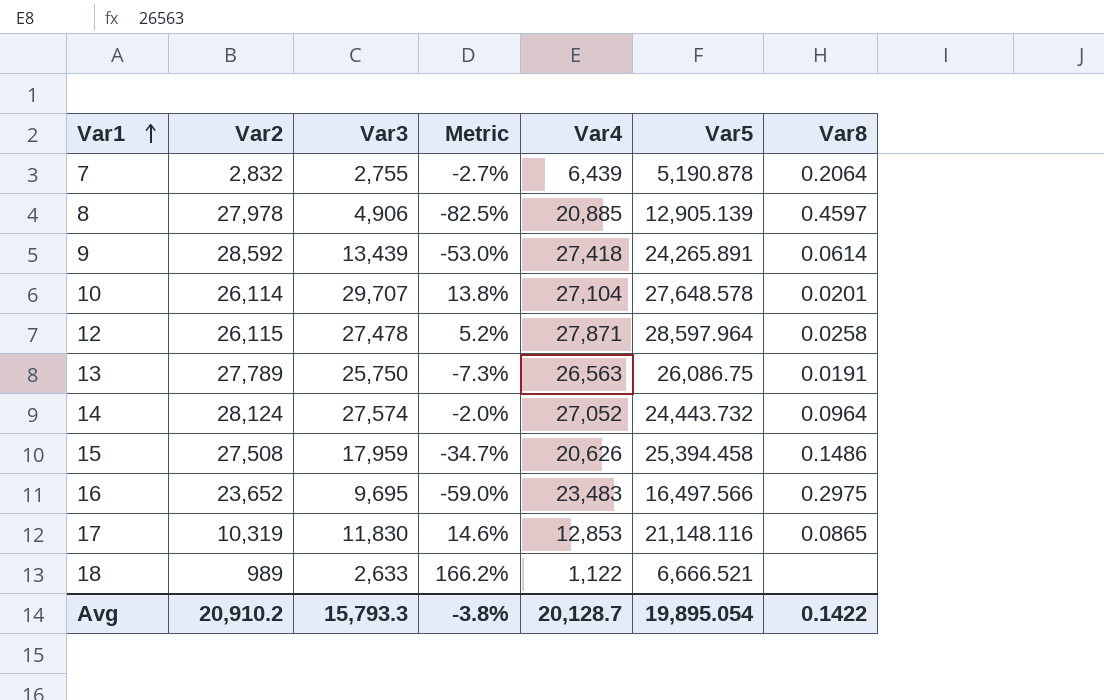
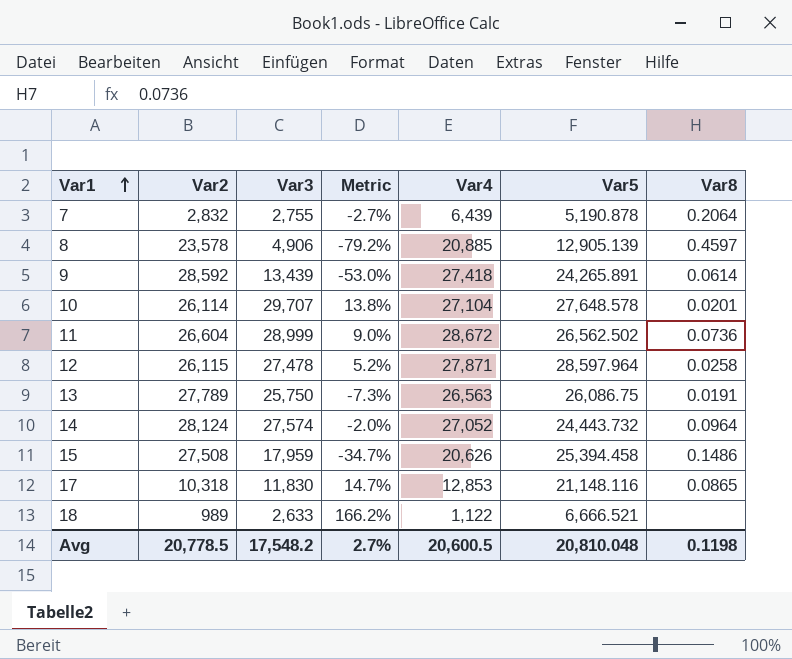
row 16: 23,652 | 9,695 | -59.0% | 23,483 | 16,497.566 | 0.2975 -> none
8 | Var2: 27,978 -> 23,578
8 | Metric: -82.5% -> -79.2%
row 11: none -> 26,604 | 28,999 | 9.0% | 28,672 | 26,562.502 | 0.0736
17 | Var2: 10,319 -> 10,318
17 | Metric: 14.6% -> 14.7%
Avg | Var2: 20,910.2 -> 20,778.5
Avg | Var3: 15,793.3 -> 17,548.2
Avg | Metric: -3.8% -> 2.7%
Avg | Var4: 20,128.7 -> 20,600.5
Avg | Var5: 19,895.054 -> 20,810.048
Avg | Var8: 0.1422 -> 0.1198

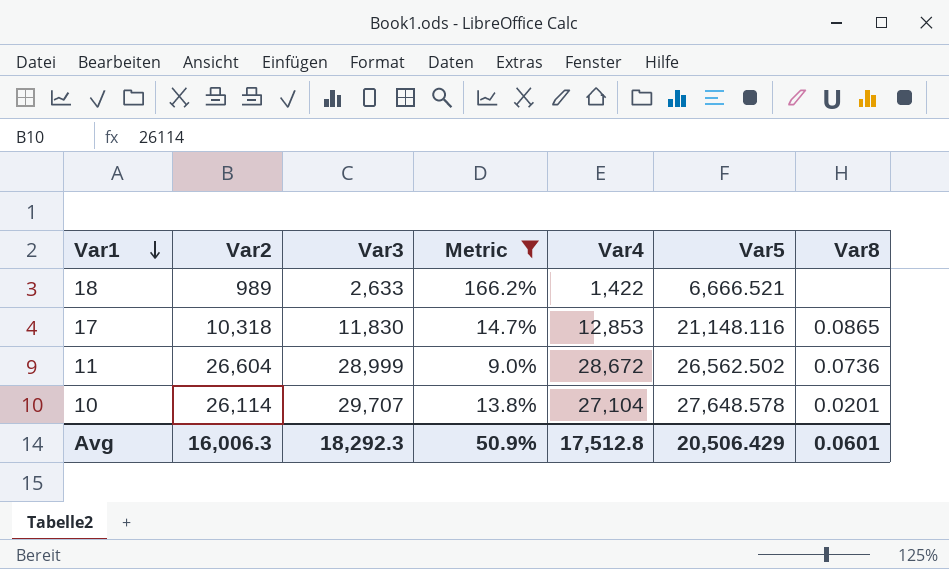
filter: none -> Metric >= 9.0%
row order: Var1 ascending -> Var1 descending
18 | Var4: 1,122 -> 1,422
Avg | Var2: 20,778.5 -> 16,006.3
Avg | Var3: 17,548.2 -> 18,292.3
Avg | Metric: 2.7% -> 50.9%
Avg | Var4: 20,600.5 -> 17,512.8
Avg | Var5: 20,810.048 -> 20,506.429
Avg | Var8: 0.1198 -> 0.0601

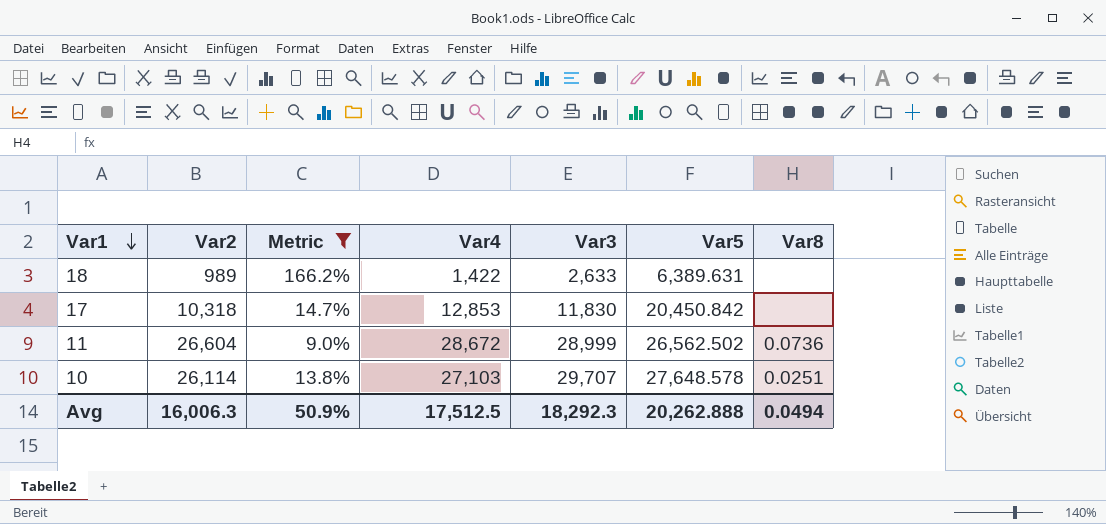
column Var3 | position: 3 -> 5
18 | Var5: 6,666.521 -> 6,389.631
17 | Var5: 21,148.116 -> 20,450.842
17 | Var8: 0.0865 -> none
10 | Var4: 27,104 -> 27,103
10 | Var8: 0.0201 -> 0.0251
Avg | Var4: 17,512.8 -> 17,512.5
Avg | Var5: 20,506.429 -> 20,262.888
Avg | Var8: 0.0601 -> 0.0494

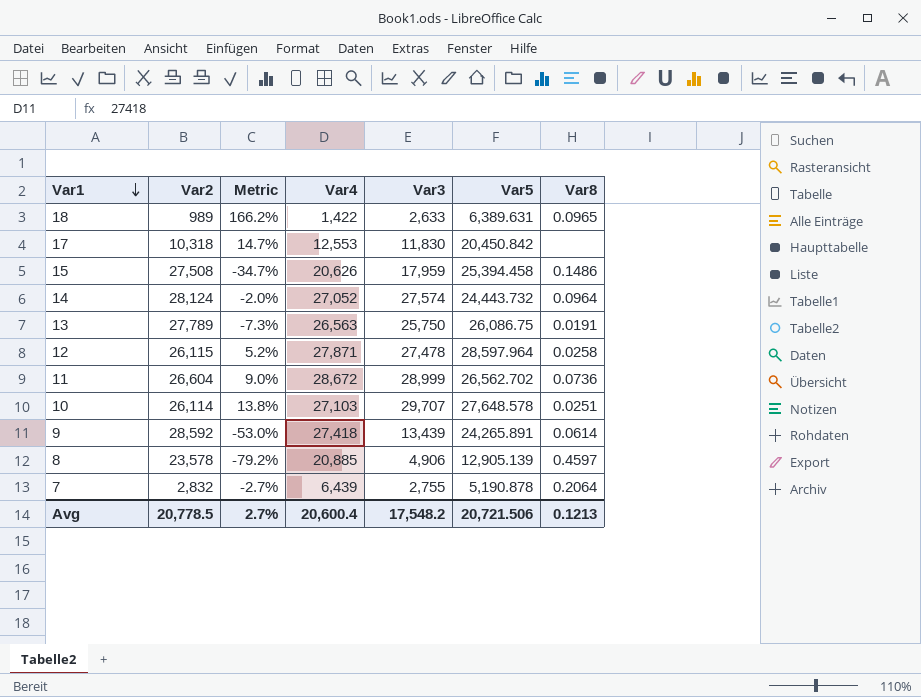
filter: Metric >= 9.0% -> none
18 | Var8: none -> 0.0965
17 | Var4: 12,853 -> 12,553
11 | Var5: 26,562.502 -> 26,562.702
Avg | Var2: 16,006.3 -> 20,778.5
Avg | Metric: 50.9% -> 2.7%
Avg | Var4: 17,512.5 -> 20,600.4
Avg | Var3: 18,292.3 -> 17,548.2
Avg | Var5: 20,262.888 -> 20,721.506
Avg | Var8: 0.0494 -> 0.1213

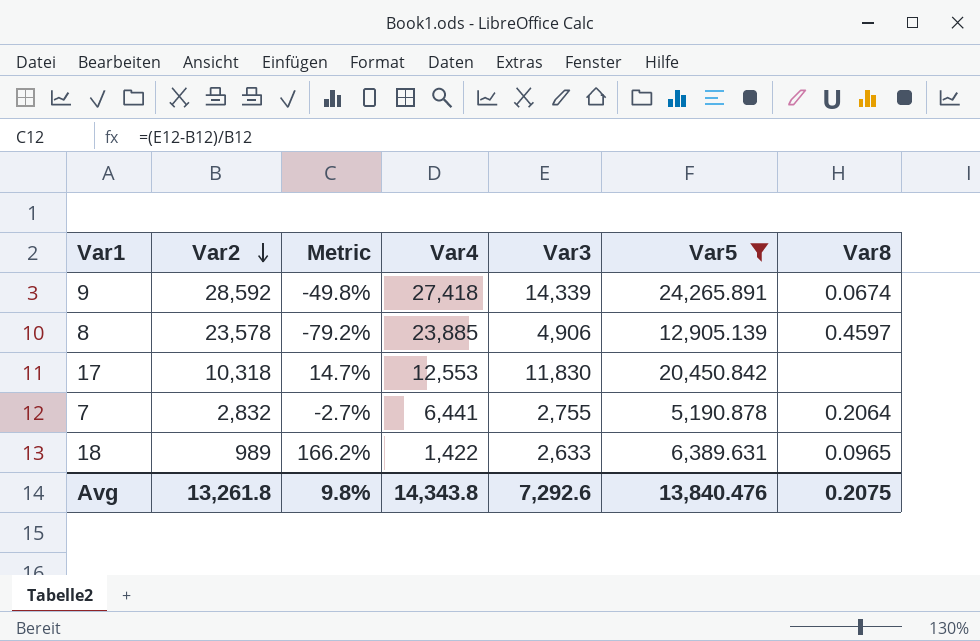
filter: none -> Var5 <= 24,265.891
row order: Var1 descending -> Var2 descending
9 | Metric: -53.0% -> -49.8%
9 | Var3: 13,439 -> 14,339
9 | Var8: 0.0614 -> 0.0674
8 | Var4: 20,885 -> 23,885
7 | Var4: 6,439 -> 6,441
Avg | Var2: 20,778.5 -> 13,261.8
Avg | Metric: 2.7% -> 9.8%
Avg | Var4: 20,600.4 -> 14,343.8
Avg | Var3: 17,548.2 -> 7,292.6
Avg | Var5: 20,721.506 -> 13,840.476
Avg | Var8: 0.1213 -> 0.2075

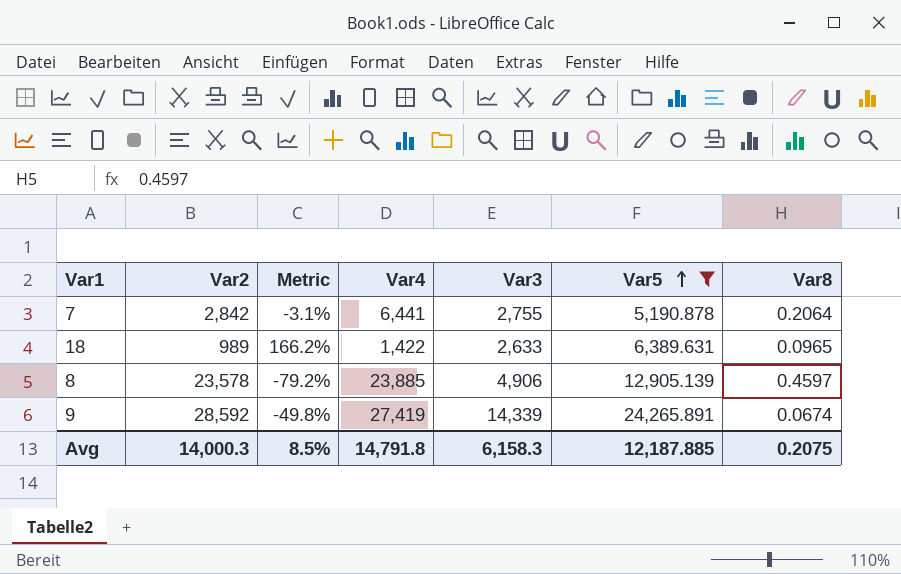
row order: Var2 descending -> Var5 ascending
row 17: 10,318 | 14.7% | 12,553 | 11,830 | 20,450.842 | none -> none
7 | Var2: 2,832 -> 2,842
7 | Metric: -2.7% -> -3.1%
9 | Var4: 27,418 -> 27,419
Avg | Var2: 13,261.8 -> 14,000.3
Avg | Metric: 9.8% -> 8.5%
Avg | Var4: 14,343.8 -> 14,791.8
Avg | Var3: 7,292.6 -> 6,158.3
Avg | Var5: 13,840.476 -> 12,187.885

